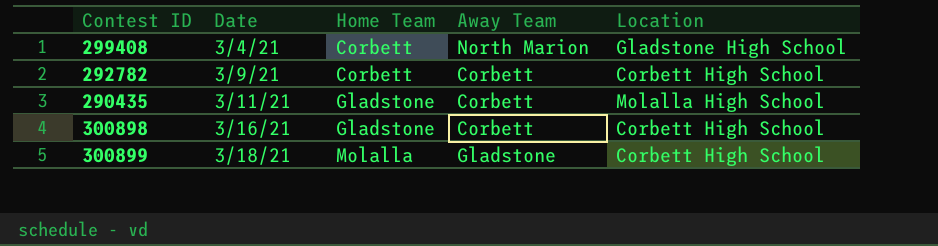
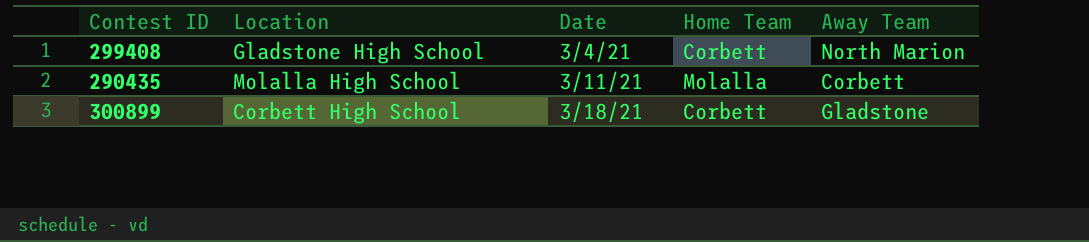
column Location | position: 5 -> 2
row 292782: 3/9/21 | Corbett | Corbett | Corbett High School -> none
row 300898: 3/16/21 | Gladstone | Corbett | Corbett High School -> none
290435 | Home Team: Gladstone -> Molalla
300899 | Home Team: Molalla -> Corbett

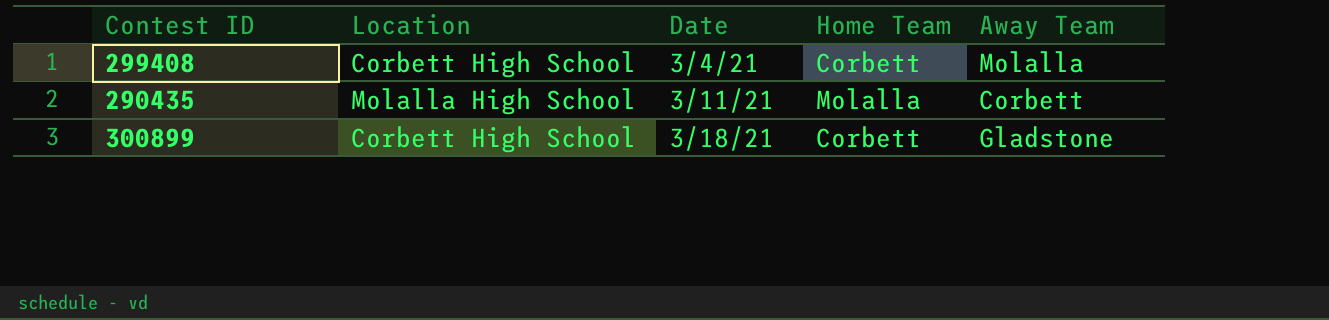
299408 | Location: Gladstone High School -> Corbett High School
299408 | Away Team: North Marion -> Molalla

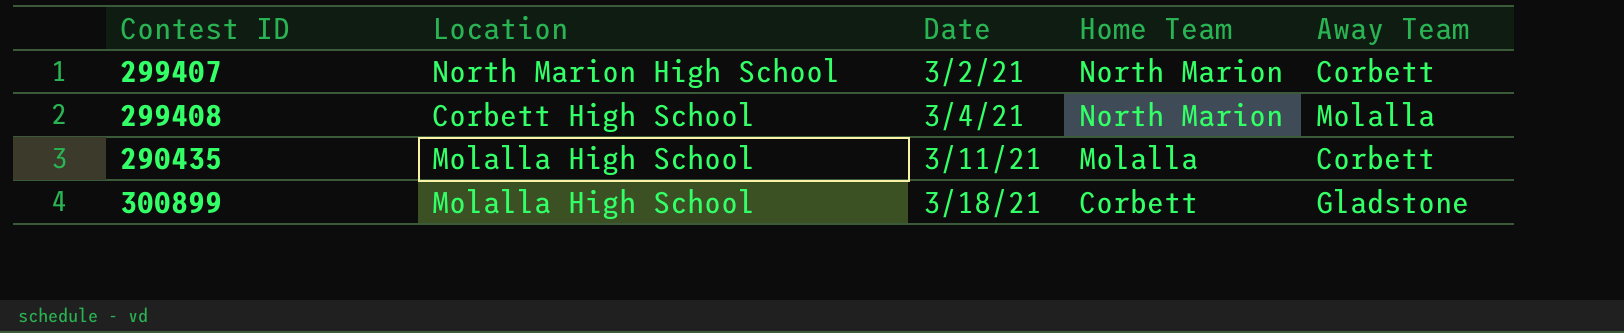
row 299407: none -> North Marion High School | 3/2/21 | North Marion | Corbett
299408 | Home Team: Corbett -> North Marion
300899 | Location: Corbett High School -> Molalla High School

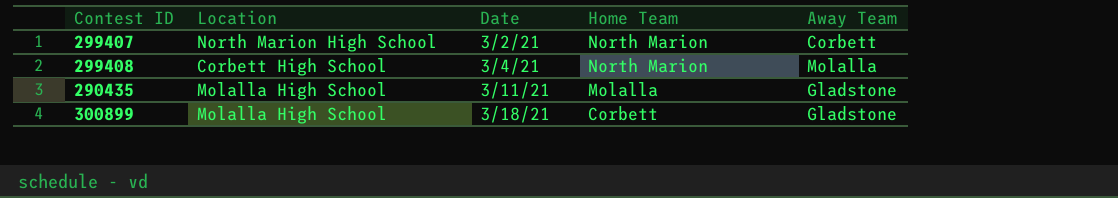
290435 | Away Team: Corbett -> Gladstone

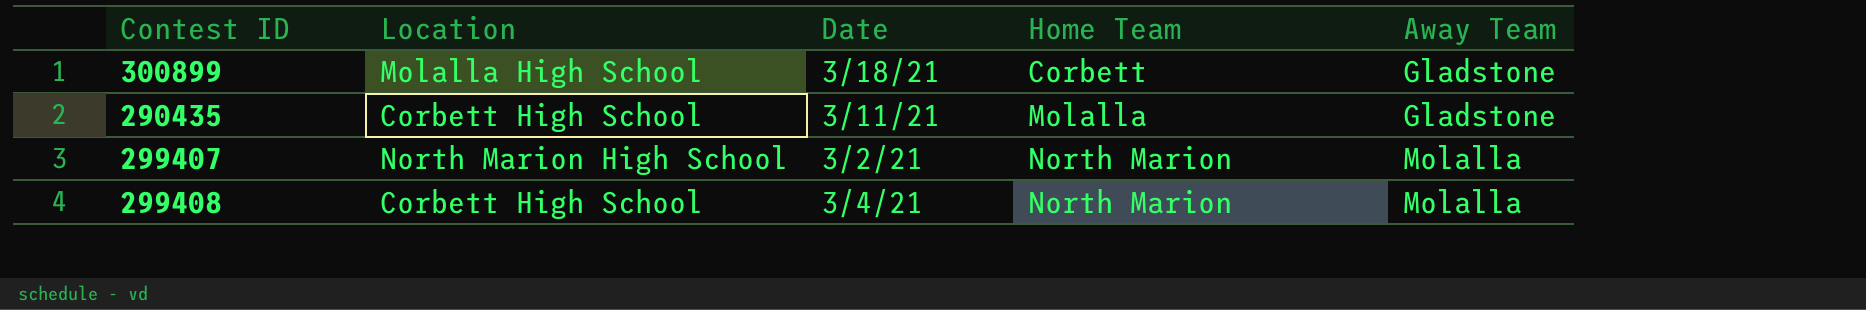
row order: Date ascending -> Home Team ascending
290435 | Location: Molalla High School -> Corbett High School
299407 | Away Team: Corbett -> Molalla

